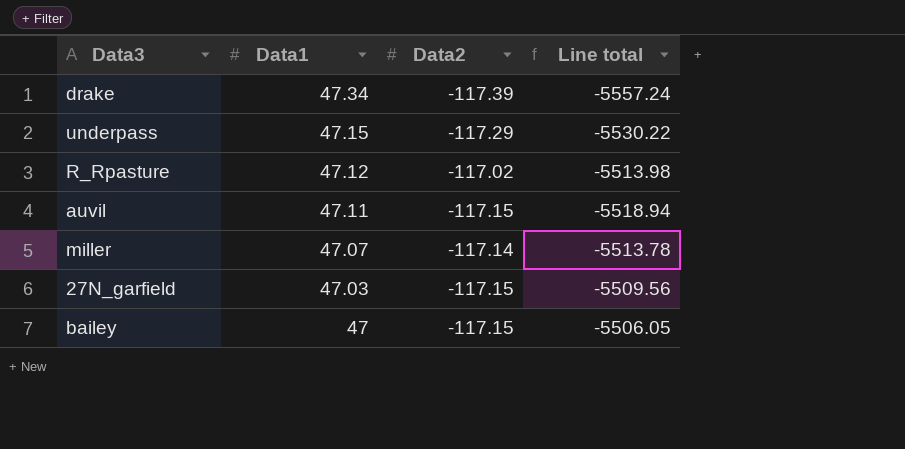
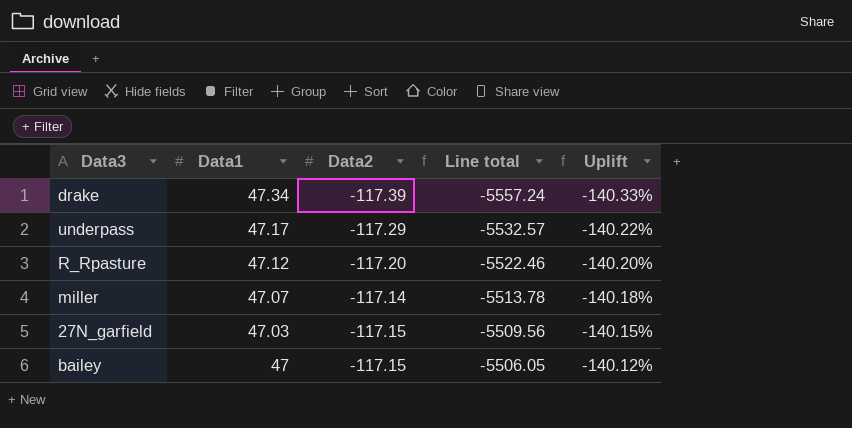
column Uplift | formula: none -> ([Data1] - [Data2]) / [Data2]
row auvil: 47.11 | -117.15 | -5518.94 -> none
underpass | Data1: 47.15 -> 47.17
underpass | Line total: -5530.22 -> -5532.57
R_Rpasture | Data2: -117.02 -> -117.20
R_Rpasture | Line total: -5513.98 -> -5522.46

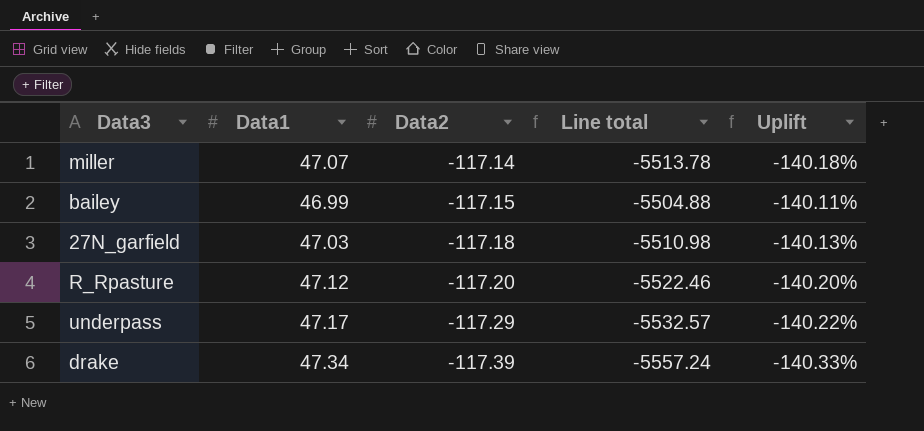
row order: Data1 descending -> Data2 descending
bailey | Data1: 47 -> 46.99
bailey | Line total: -5506.05 -> -5504.88
bailey | Uplift: -140.12% -> -140.11%
27N_garfield | Data2: -117.15 -> -117.18
27N_garfield | Line total: -5509.56 -> -5510.98
27N_garfield | Uplift: -140.15% -> -140.13%

